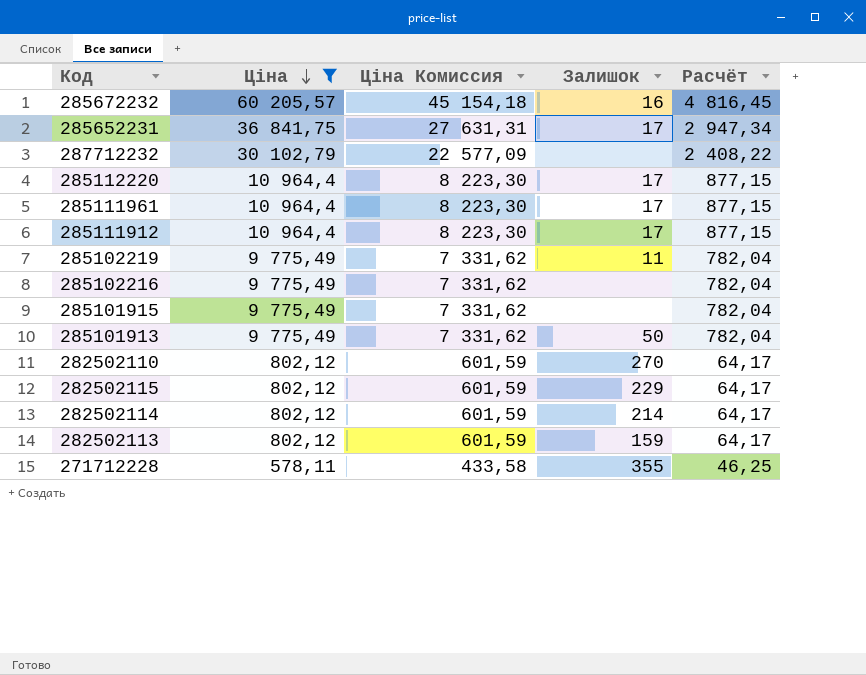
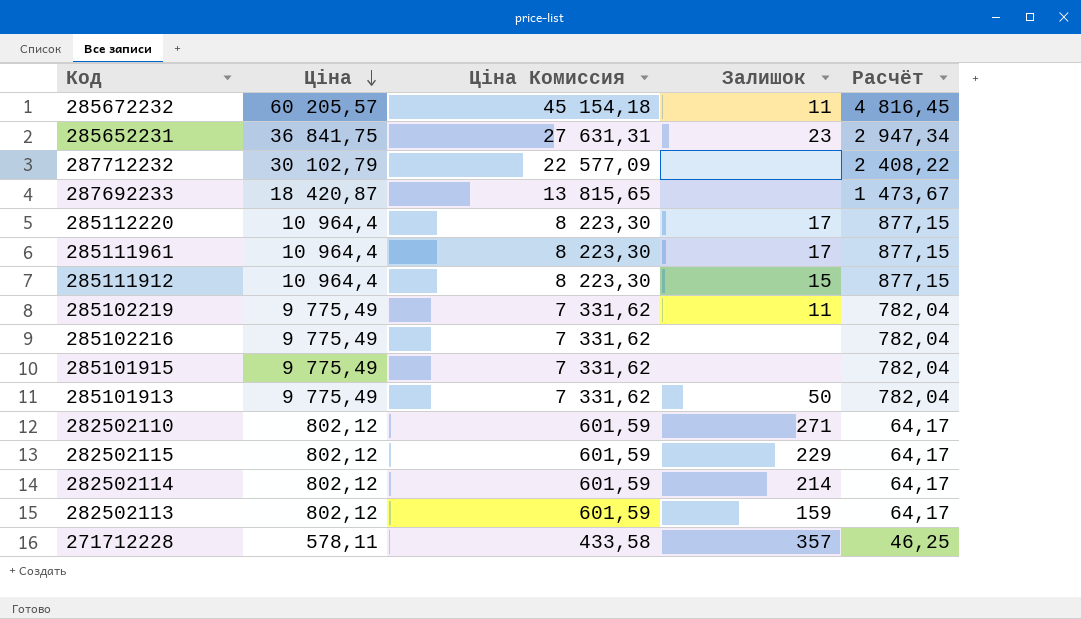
filter: Ціна != 18 420,87 -> none
285672232 | Залишок: 16 -> 11
285652231 | Залишок: 17 -> 23
285111912 | Залишок: 17 -> 15
282502110 | Залишок: 270 -> 271
271712228 | Залишок: 355 -> 357

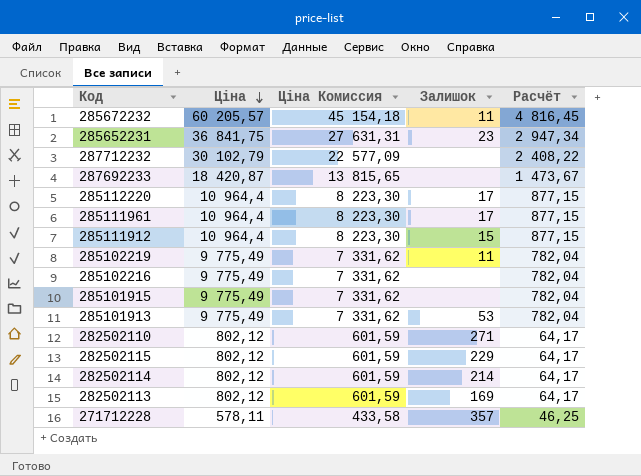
285101913 | Залишок: 50 -> 53
282502113 | Залишок: 159 -> 169

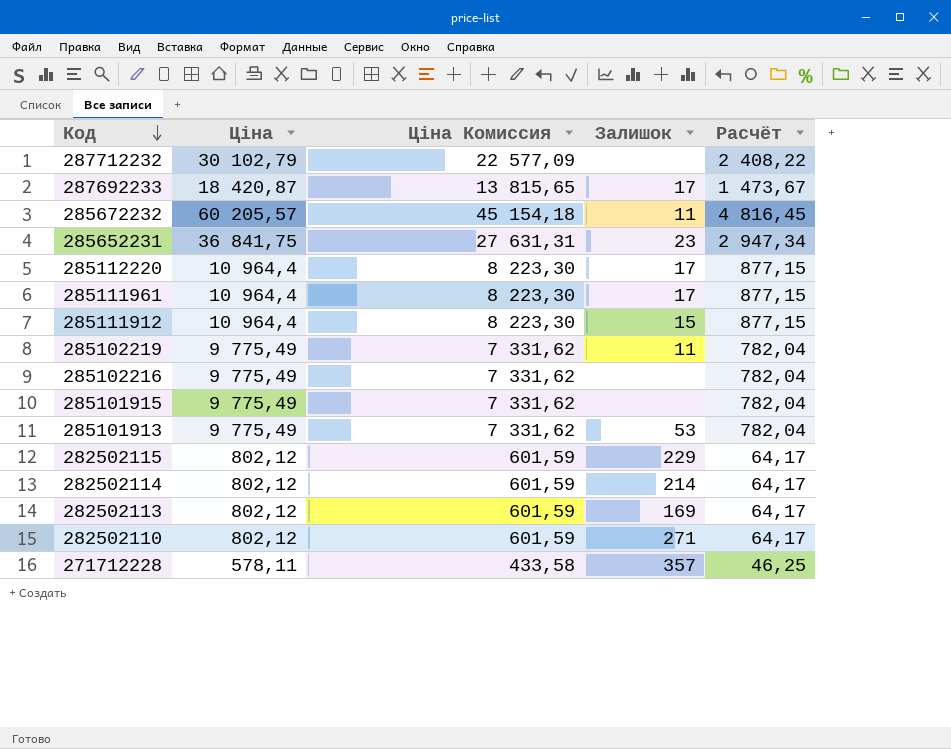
row order: Ціна descending -> Код descending
287692233 | Залишок: none -> 17

